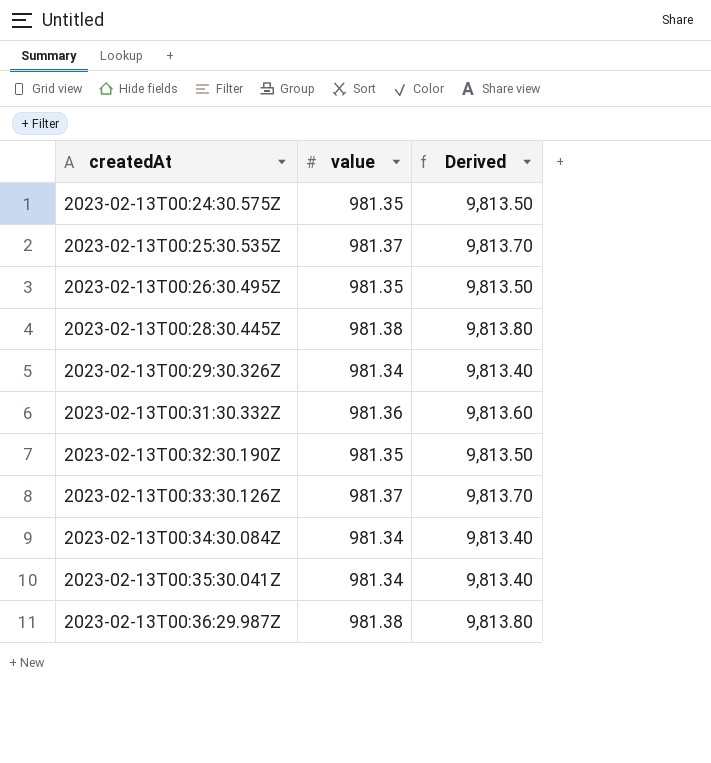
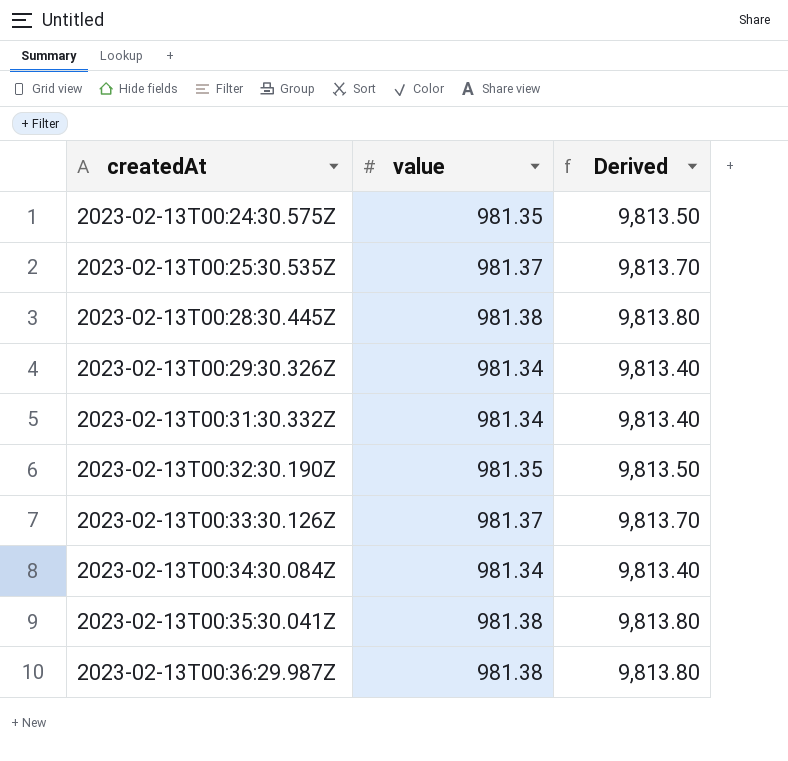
row 2023-02-13T00:26:30.495Z: 981.35 | 9,813.50 -> none
2023-02-13T00:31:30.332Z | value: 981.36 -> 981.34
2023-02-13T00:31:30.332Z | Derived: 9,813.60 -> 9,813.40
2023-02-13T00:35:30.041Z | value: 981.34 -> 981.38
2023-02-13T00:35:30.041Z | Derived: 9,813.40 -> 9,813.80

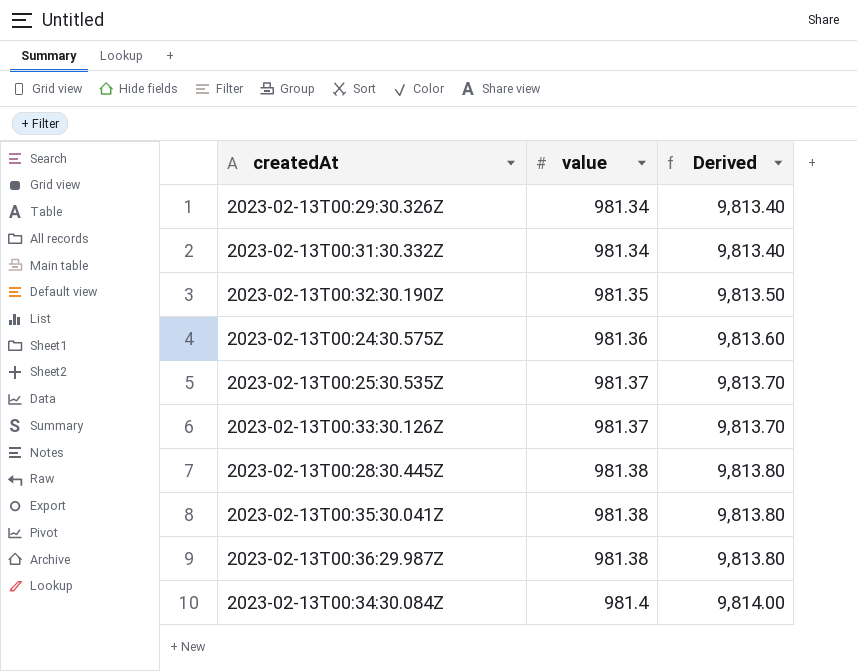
row order: createdAt ascending -> value ascending
2023-02-13T00:24:30.575Z | value: 981.35 -> 981.36
2023-02-13T00:24:30.575Z | Derived: 9,813.50 -> 9,813.60
2023-02-13T00:34:30.084Z | value: 981.34 -> 981.4
2023-02-13T00:34:30.084Z | Derived: 9,813.40 -> 9,814.00

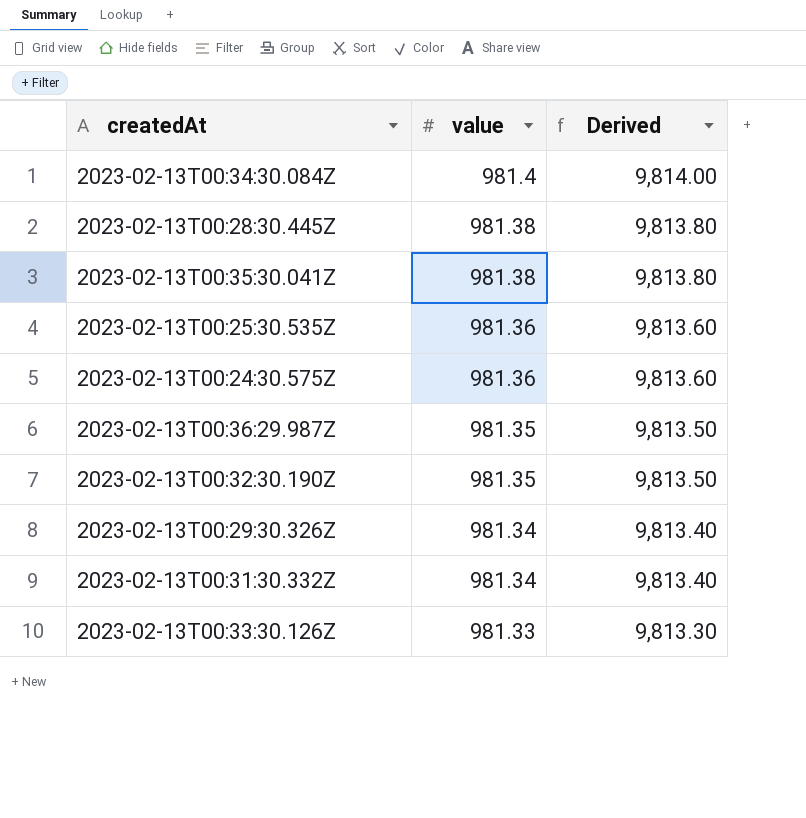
row order: value ascending -> value descending
2023-02-13T00:25:30.535Z | value: 981.37 -> 981.36
2023-02-13T00:25:30.535Z | Derived: 9,813.70 -> 9,813.60
2023-02-13T00:36:29.987Z | value: 981.38 -> 981.35
2023-02-13T00:36:29.987Z | Derived: 9,813.80 -> 9,813.50
2023-02-13T00:33:30.126Z | value: 981.37 -> 981.33
2023-02-13T00:33:30.126Z | Derived: 9,813.70 -> 9,813.30

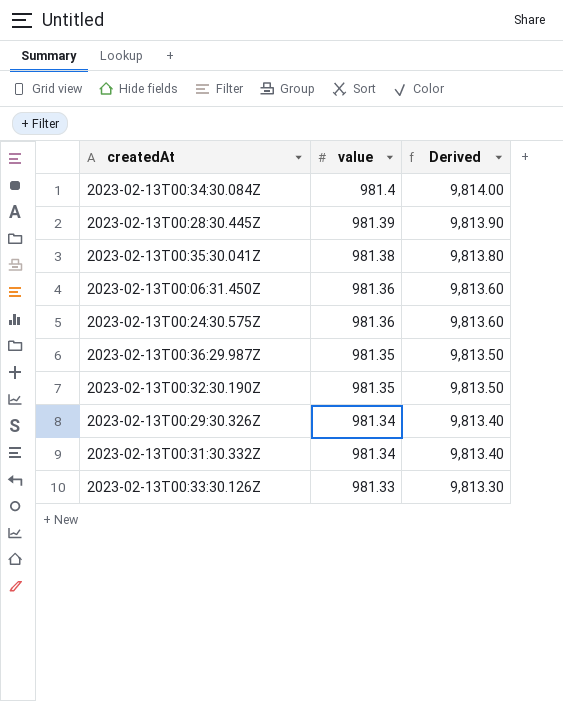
row 2023-02-13T00:25:30.535Z: 981.36 | 9,813.60 -> none
2023-02-13T00:28:30.445Z | value: 981.38 -> 981.39
2023-02-13T00:28:30.445Z | Derived: 9,813.80 -> 9,813.90
row 2023-02-13T00:06:31.450Z: none -> 981.36 | 9,813.60

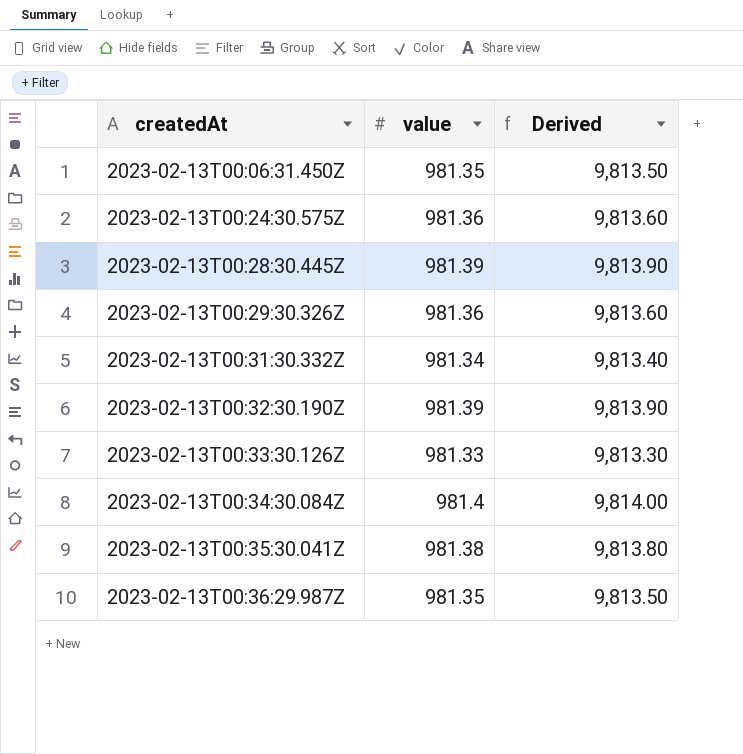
row order: value descending -> createdAt ascending
2023-02-13T00:06:31.450Z | value: 981.36 -> 981.35
2023-02-13T00:06:31.450Z | Derived: 9,813.60 -> 9,813.50
2023-02-13T00:29:30.326Z | value: 981.34 -> 981.36
2023-02-13T00:29:30.326Z | Derived: 9,813.40 -> 9,813.60
2023-02-13T00:32:30.190Z | value: 981.35 -> 981.39
2023-02-13T00:32:30.190Z | Derived: 9,813.50 -> 9,813.90

